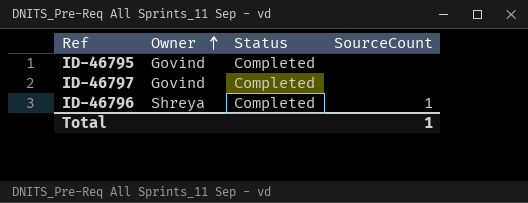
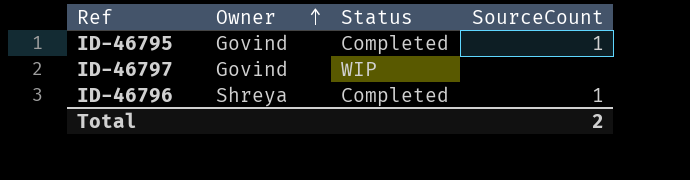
ID-46795 | SourceCount: none -> 1
ID-46797 | Status: Completed -> WIP
Total | SourceCount: 1 -> 2

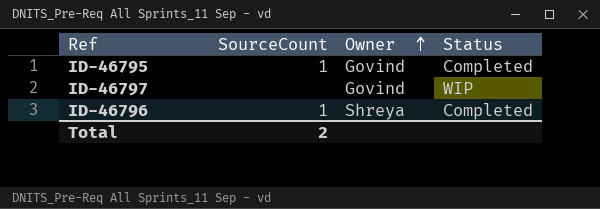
column SourceCount | position: 4 -> 2

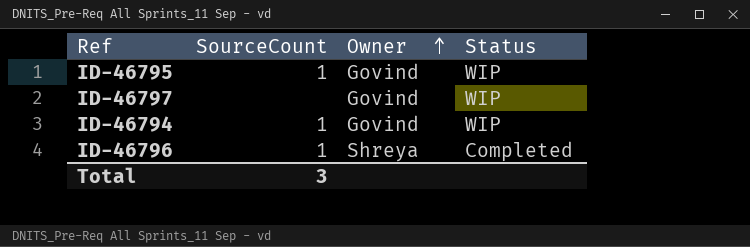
ID-46795 | Status: Completed -> WIP
row ID-46794: none -> 1 | Govind | WIP
Total | SourceCount: 2 -> 3

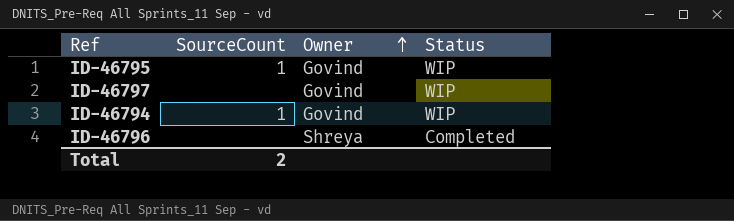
ID-46796 | SourceCount: 1 -> none
Total | SourceCount: 3 -> 2

